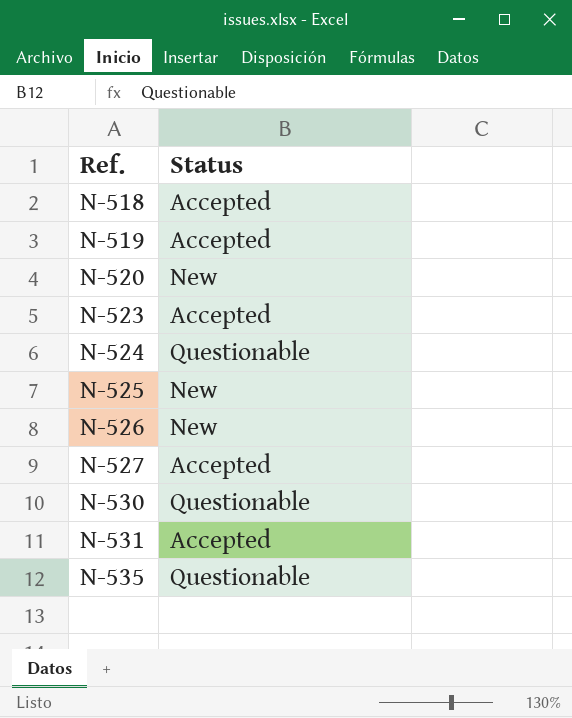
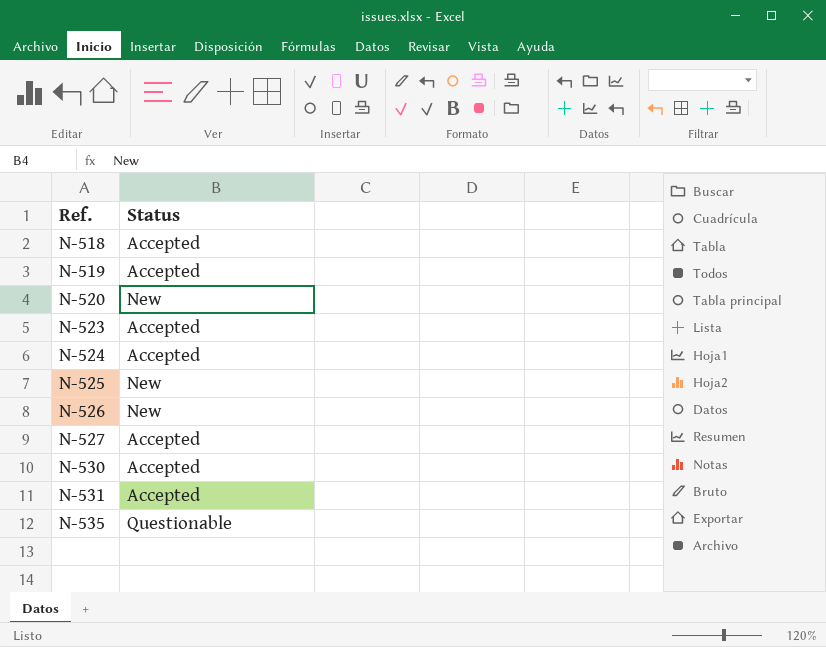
N-524 | Status: Questionable -> Accepted
N-530 | Status: Questionable -> Accepted

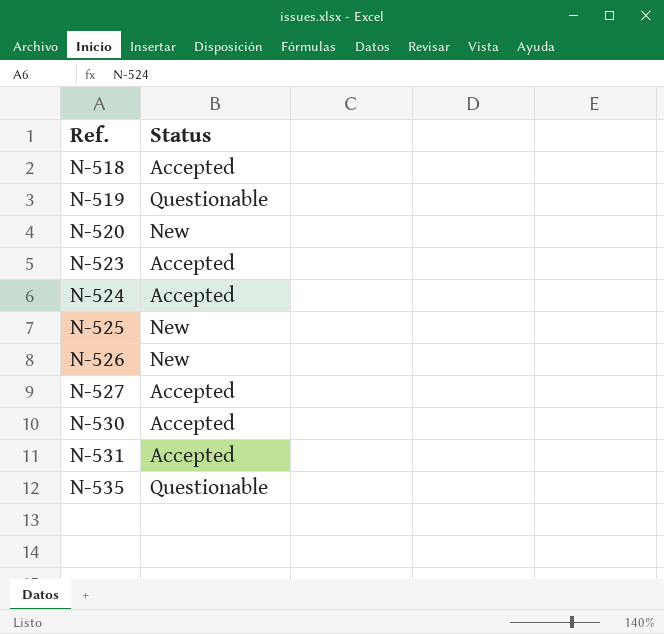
N-519 | Status: Accepted -> Questionable

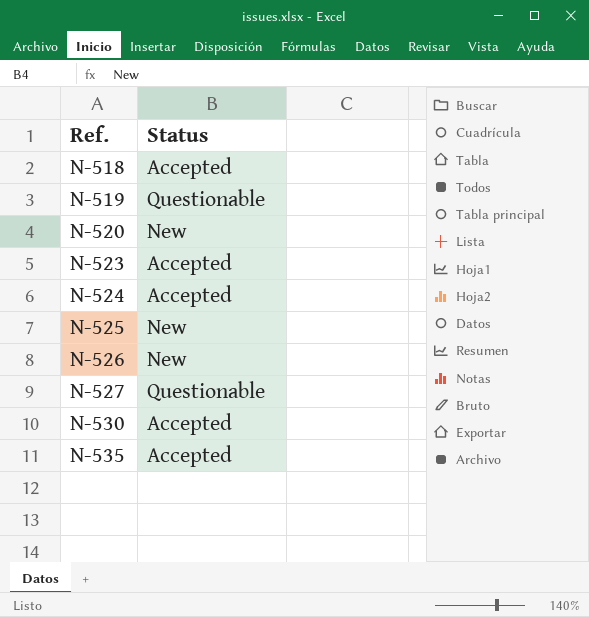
row N-531: Accepted -> none
N-527 | Status: Accepted -> Questionable
N-535 | Status: Questionable -> Accepted

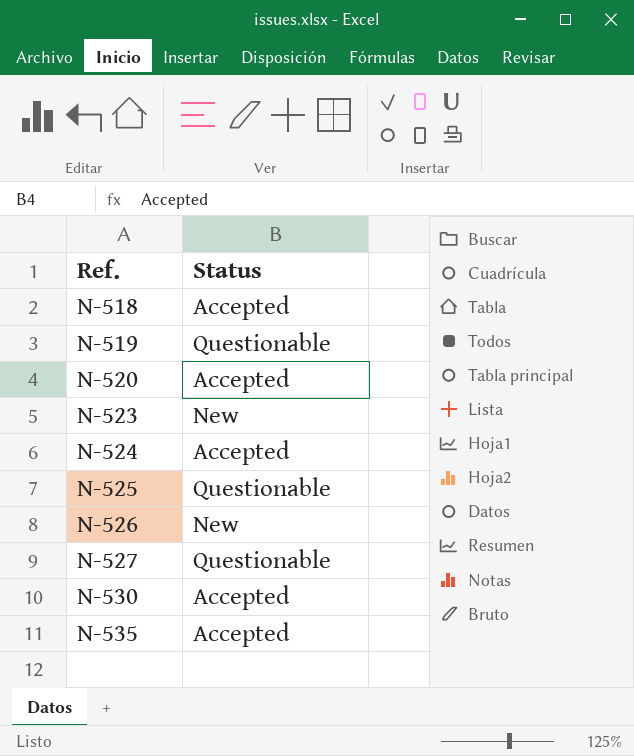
N-520 | Status: New -> Accepted
N-523 | Status: Accepted -> New
N-525 | Status: New -> Questionable

